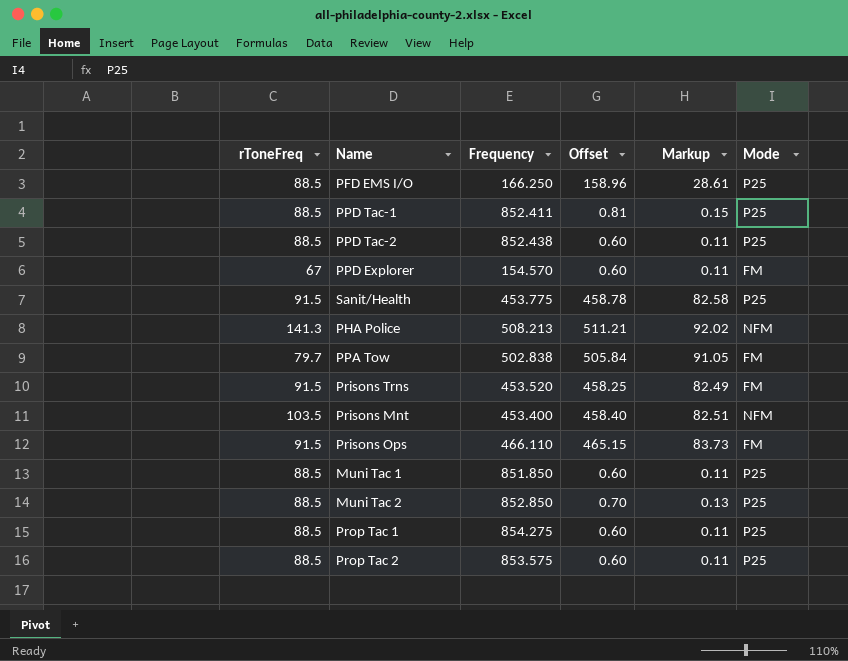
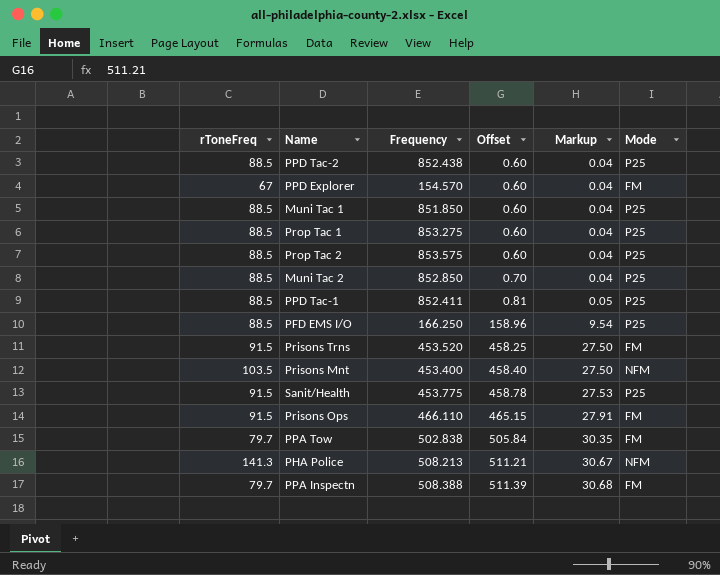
row order: none -> Offset ascending
column Markup | formula: [Offset] * 0.18 -> [Offset] * 0.06
Prop Tac 1 | Frequency: 854.275 -> 853.275
row PPA Inspectn: none -> 79.7 | 508.388 | 511.39 | 30.68 | FM

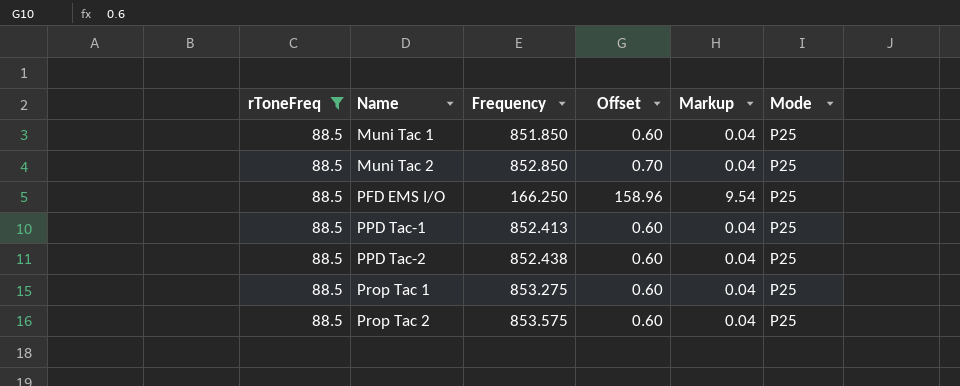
filter: none -> rToneFreq = 88.5
row order: Offset ascending -> Name ascending
PPD Tac-1 | Frequency: 852.411 -> 852.413
PPD Tac-1 | Offset: 0.81 -> 0.60
PPD Tac-1 | Markup: 0.05 -> 0.04

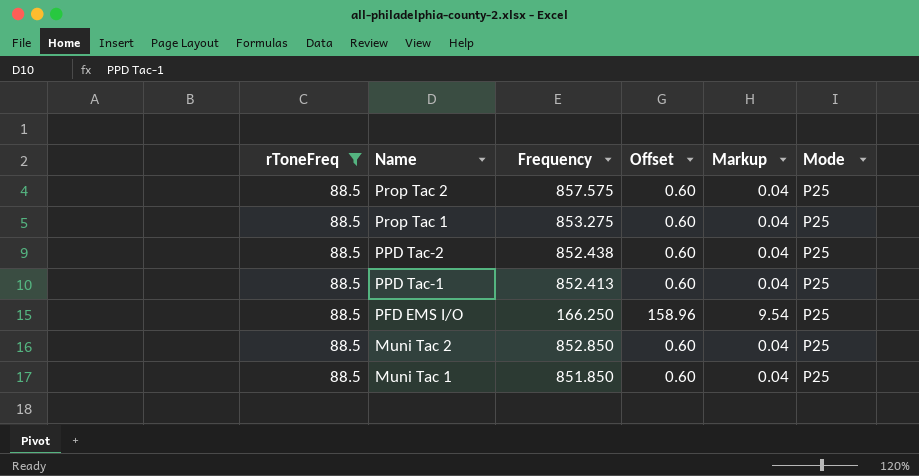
row order: Name ascending -> Name descending
Prop Tac 2 | Frequency: 853.575 -> 857.575
Muni Tac 2 | Offset: 0.70 -> 0.60

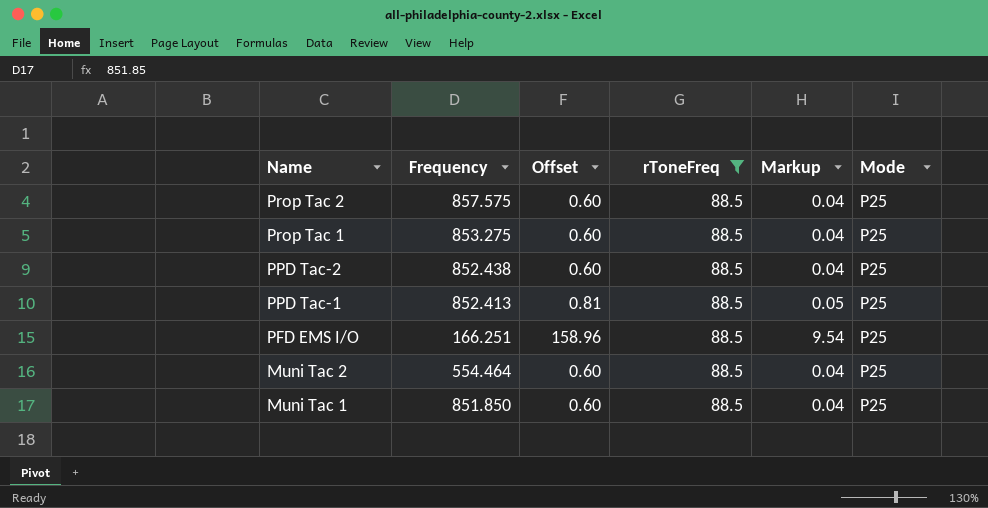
column rToneFreq | position: 1 -> 4
PPD Tac-1 | Offset: 0.60 -> 0.81
PPD Tac-1 | Markup: 0.04 -> 0.05
PFD EMS I/O | Frequency: 166.250 -> 166.251
Muni Tac 2 | Frequency: 852.850 -> 554.464

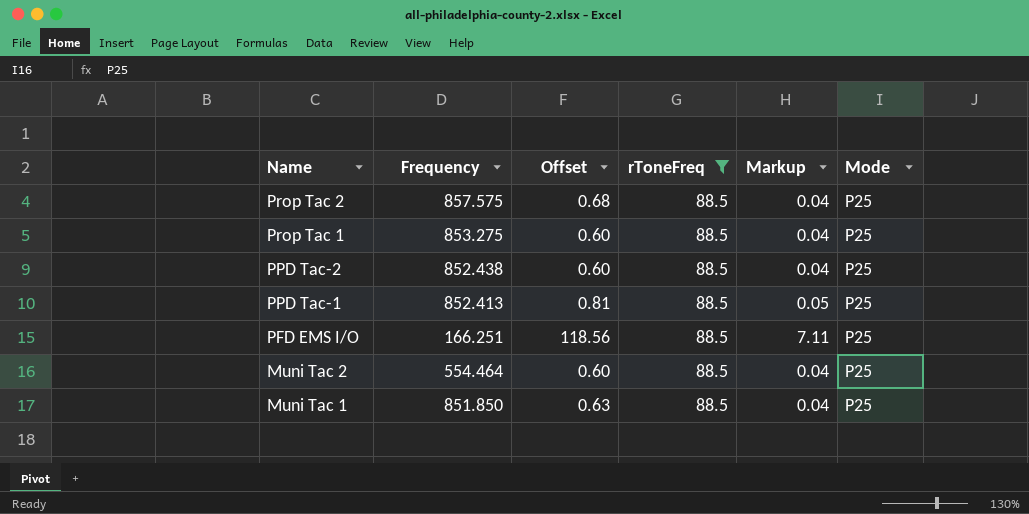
Prop Tac 2 | Offset: 0.60 -> 0.68
PFD EMS I/O | Offset: 158.96 -> 118.56
PFD EMS I/O | Markup: 9.54 -> 7.11
Muni Tac 1 | Offset: 0.60 -> 0.63

